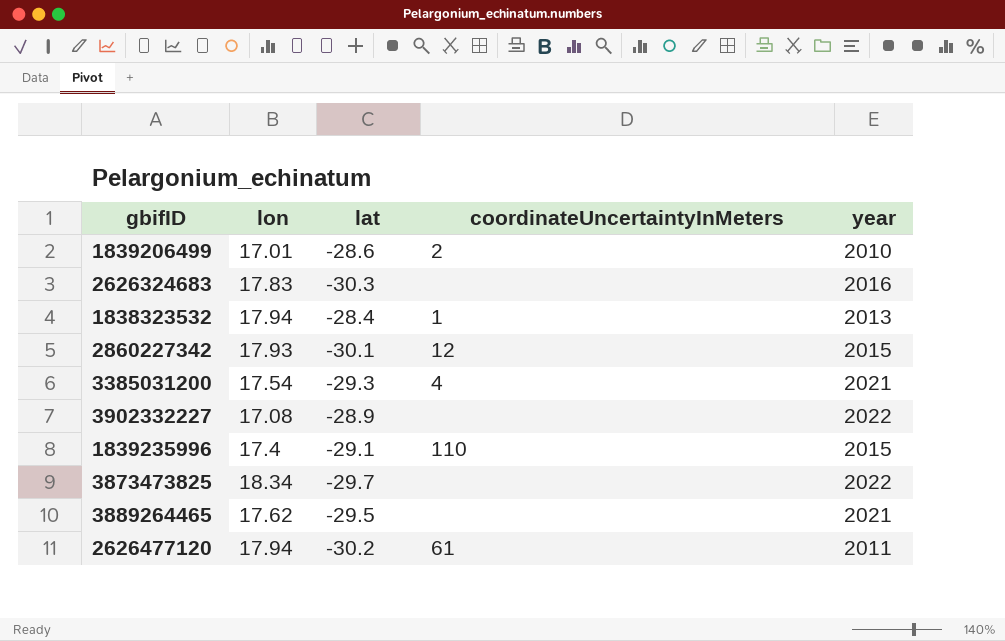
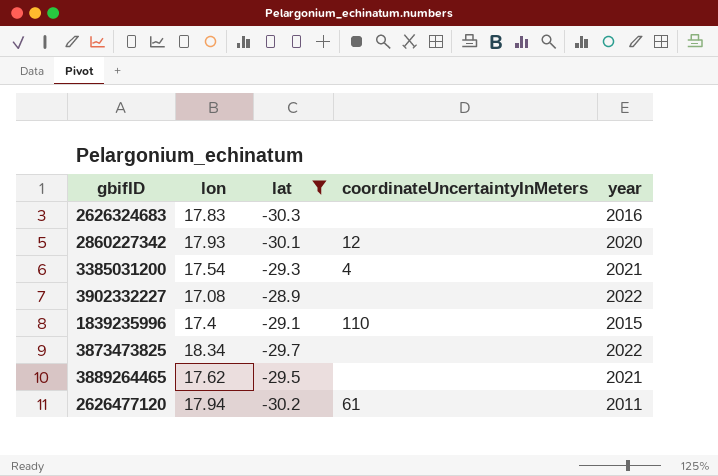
filter: none -> lat <= -28.9
2860227342 | year: 2015 -> 2020

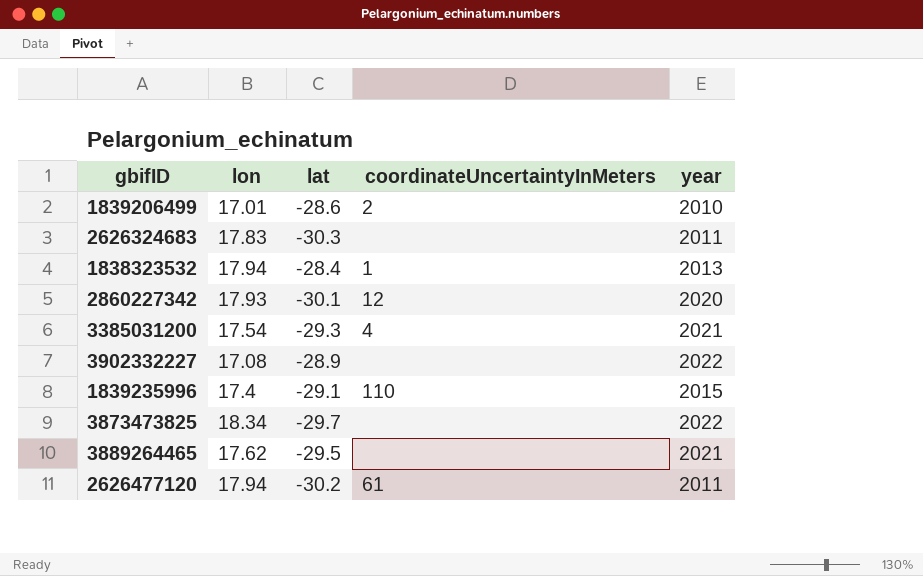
filter: lat <= -28.9 -> none
2626324683 | year: 2016 -> 2011

